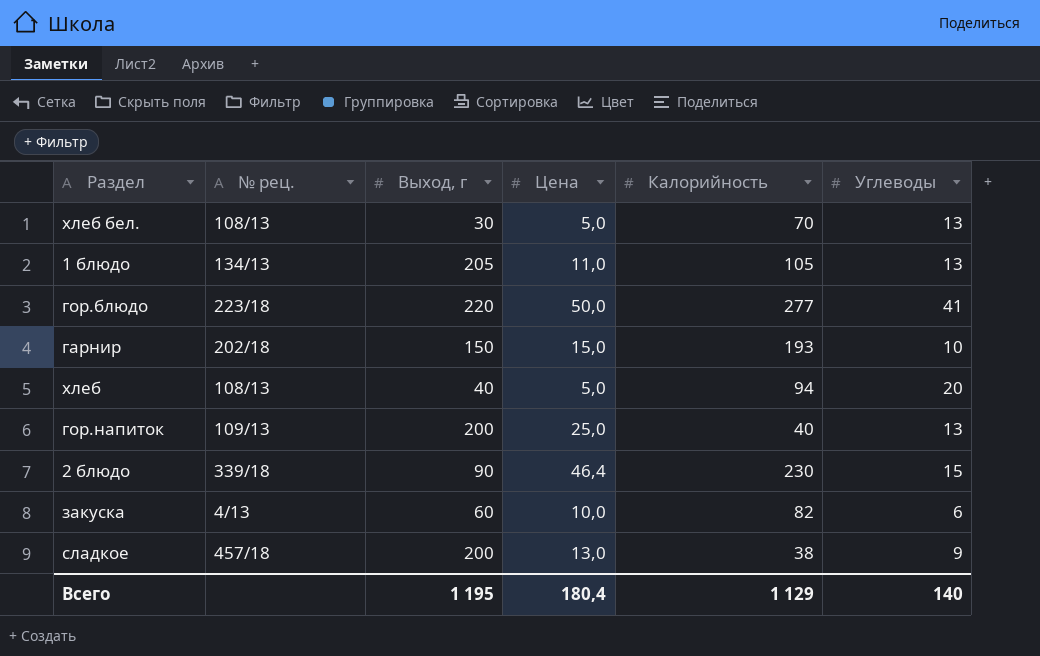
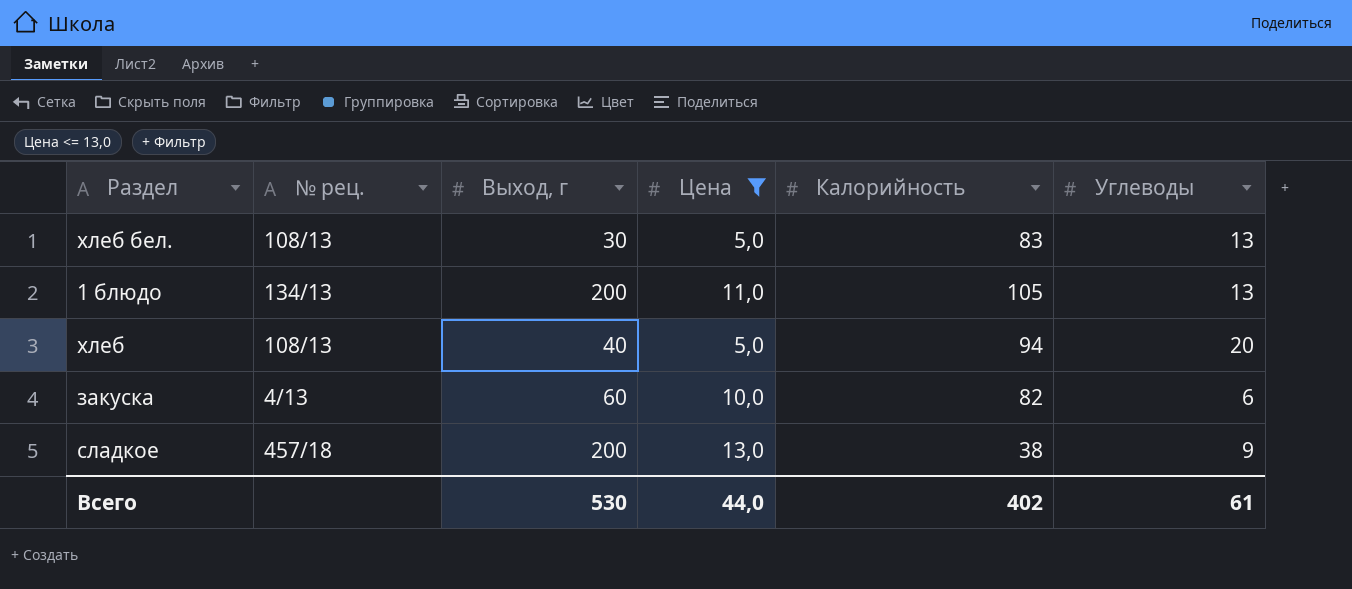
filter: none -> Цена <= 13,0
хлеб бел. | Калорийность: 70 -> 83
1 блюдо | Выход, г: 205 -> 200
Всего | Выход, г: 1 195 -> 530
Всего | Цена: 180,4 -> 44,0
Всего | Калорийность: 1 129 -> 402
Всего | Углеводы: 140 -> 61

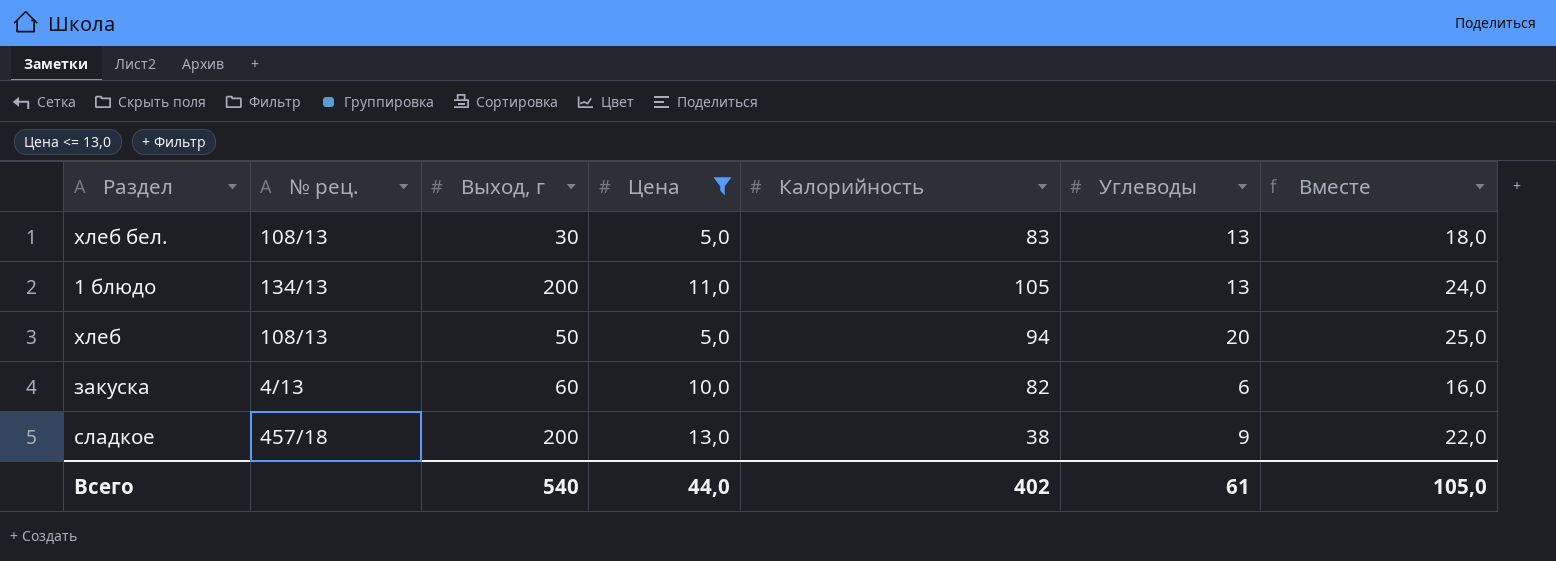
column Вместе | formula: none -> [Цена] + [Углеводы]
хлеб | Выход, г: 40 -> 50
Всего | Выход, г: 530 -> 540

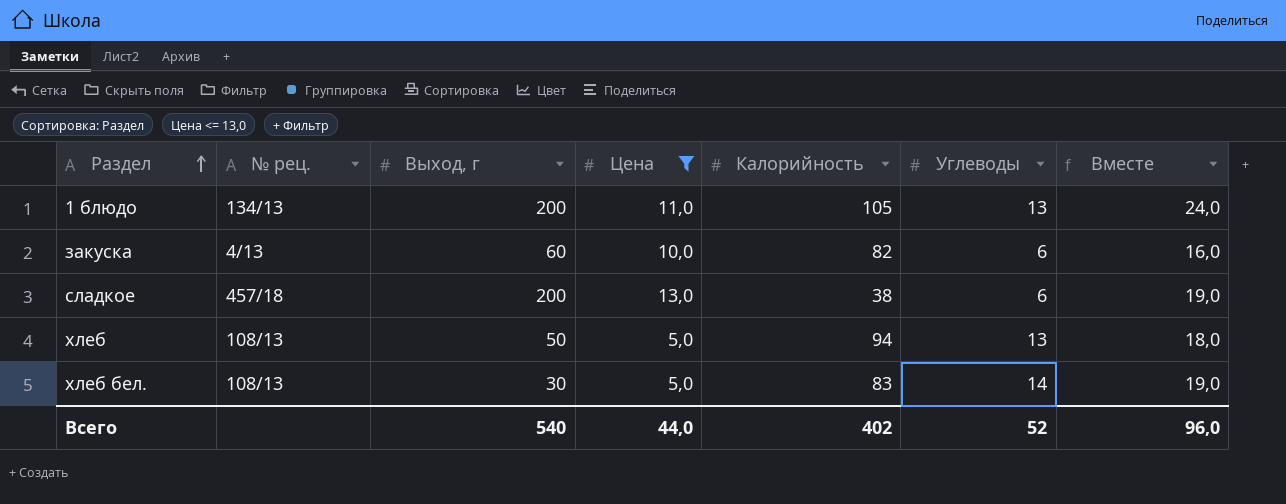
row order: none -> Раздел ascending
сладкое | Углеводы: 9 -> 6
сладкое | Вместе: 22,0 -> 19,0
хлеб | Углеводы: 20 -> 13
хлеб | Вместе: 25,0 -> 18,0
хлеб бел. | Углеводы: 13 -> 14
хлеб бел. | Вместе: 18,0 -> 19,0
Всего | Углеводы: 61 -> 52
Всего | Вместе: 105,0 -> 96,0

